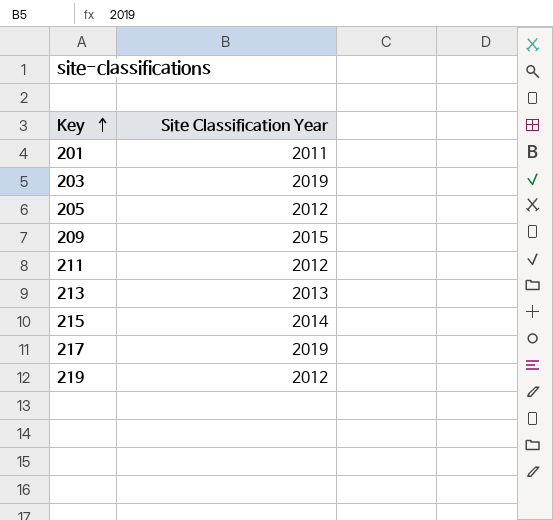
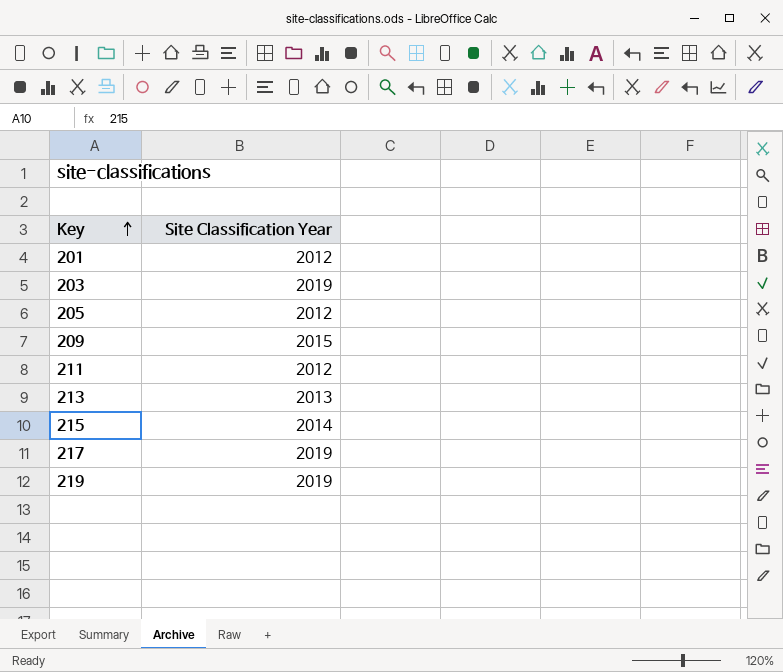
201 | Site Classification Year: 2011 -> 2012
219 | Site Classification Year: 2012 -> 2019

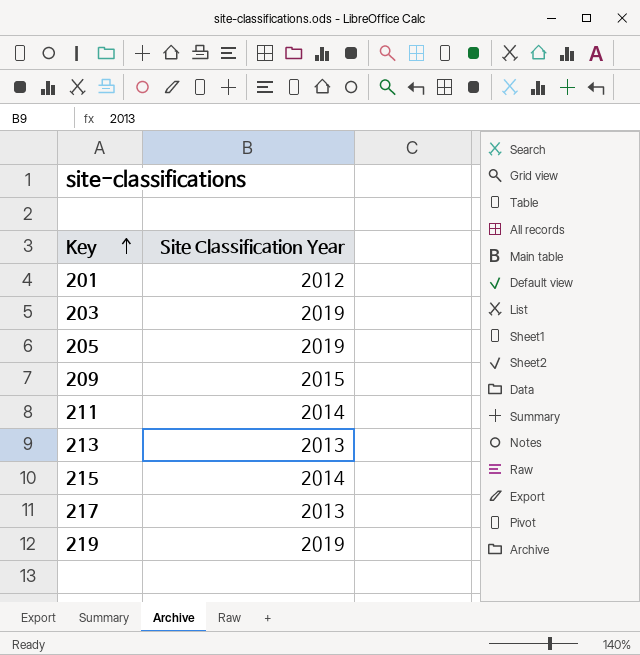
205 | Site Classification Year: 2012 -> 2019
211 | Site Classification Year: 2012 -> 2014
217 | Site Classification Year: 2019 -> 2013

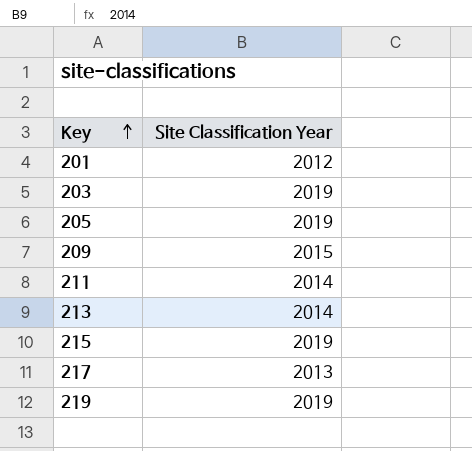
213 | Site Classification Year: 2013 -> 2014
215 | Site Classification Year: 2014 -> 2019

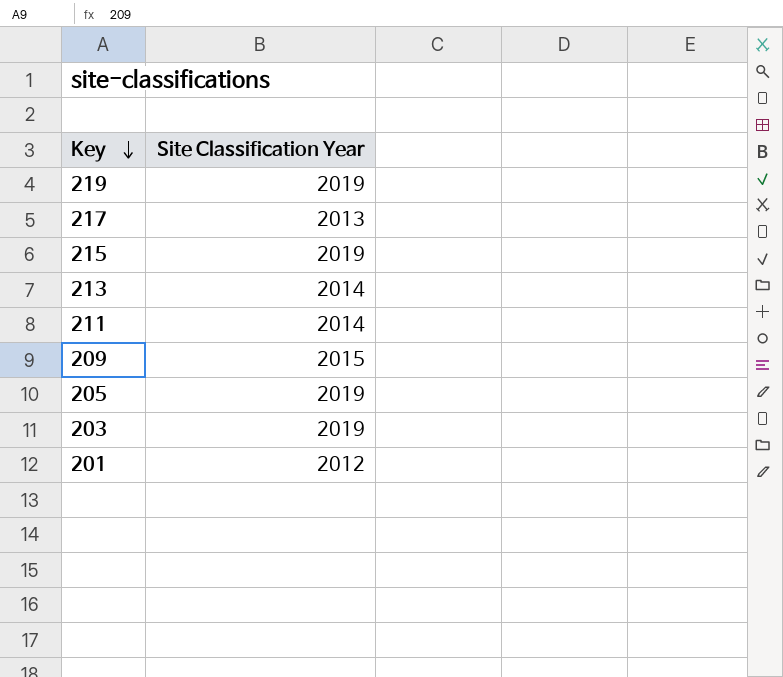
row order: Key ascending -> Key descending

